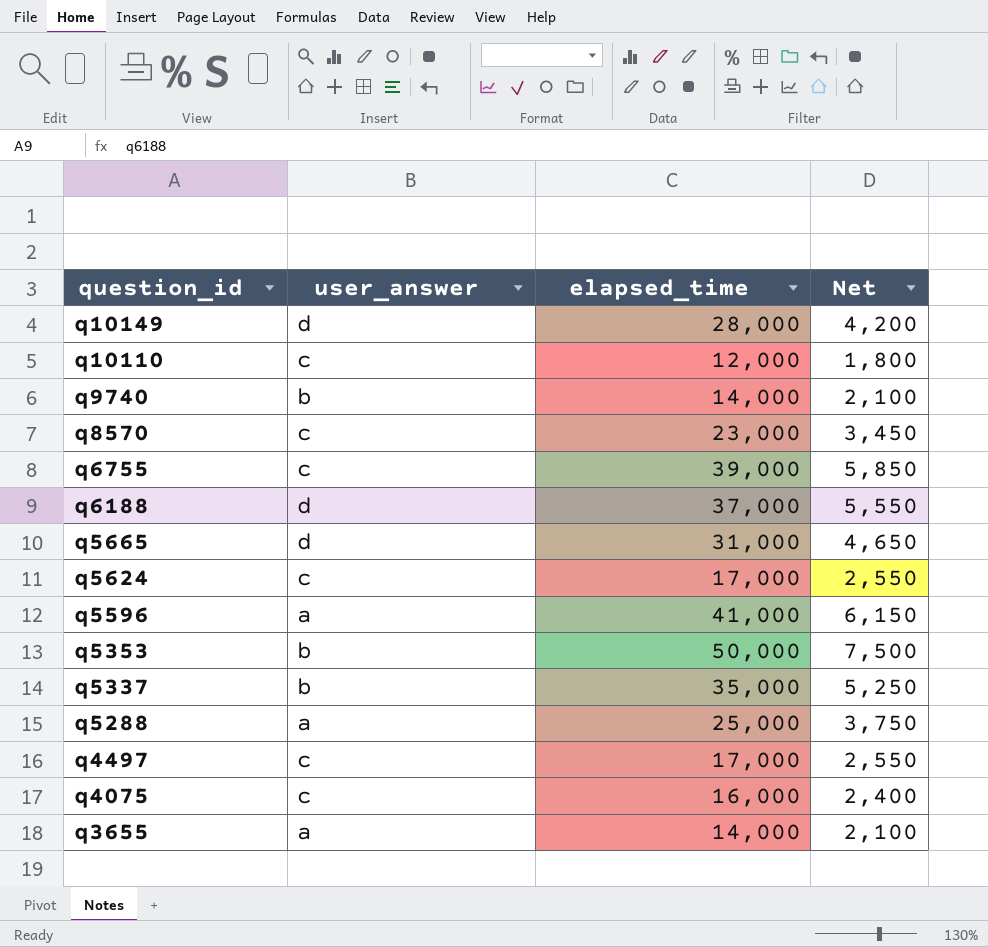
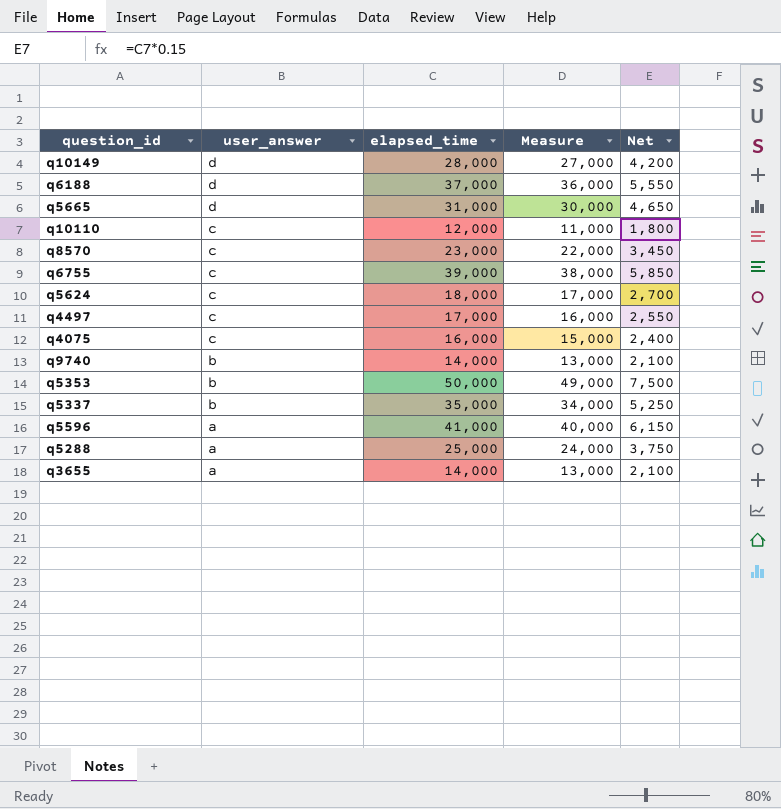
row order: question_id descending -> user_answer descending
column Measure | formula: none -> [elapsed_time] - 1000
q5624 | elapsed_time: 17,000 -> 18,000
q5624 | Net: 2,550 -> 2,700

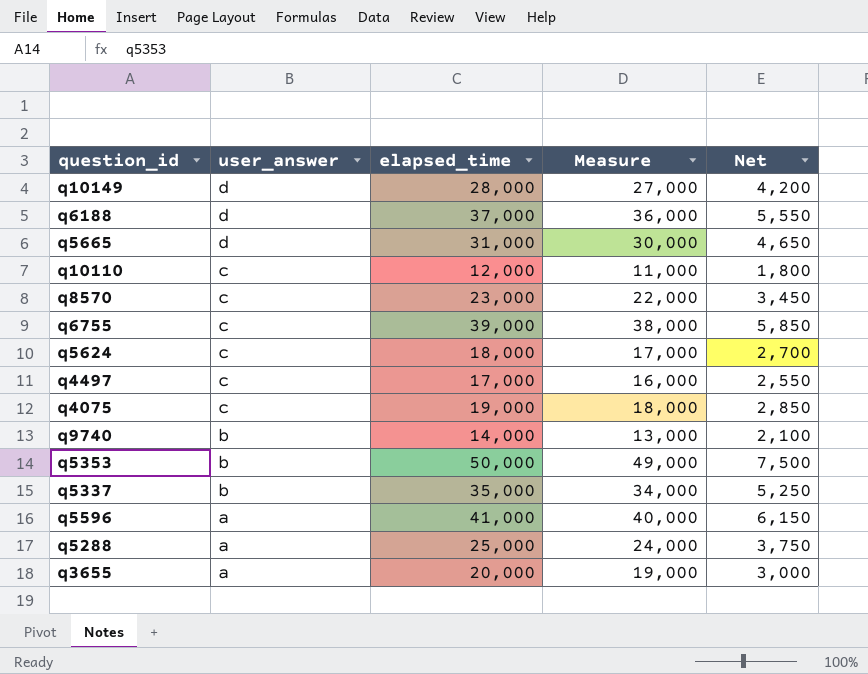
q4075 | elapsed_time: 16,000 -> 19,000
q4075 | Measure: 15,000 -> 18,000
q4075 | Net: 2,400 -> 2,850
q3655 | elapsed_time: 14,000 -> 20,000
q3655 | Measure: 13,000 -> 19,000
q3655 | Net: 2,100 -> 3,000

